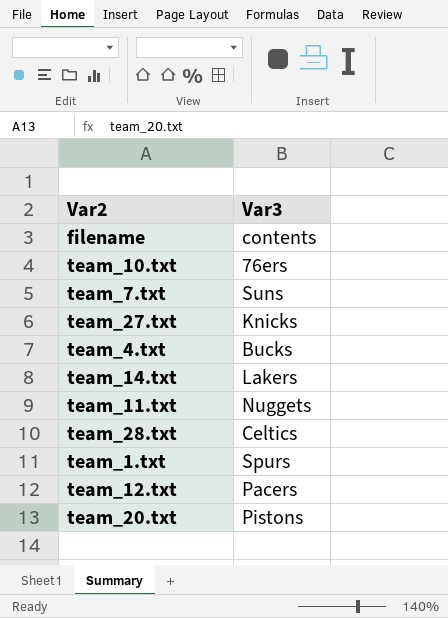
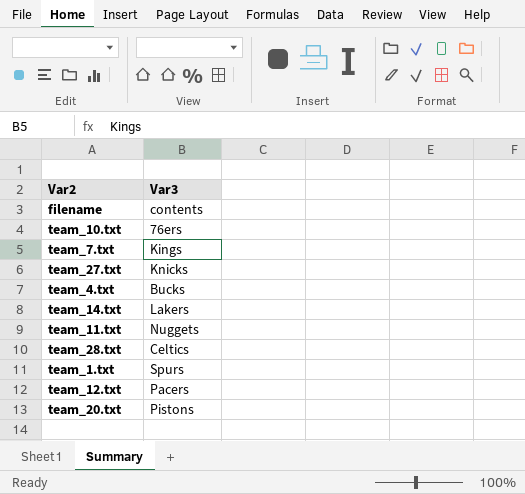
team_7.txt | Var3: Suns -> Kings

